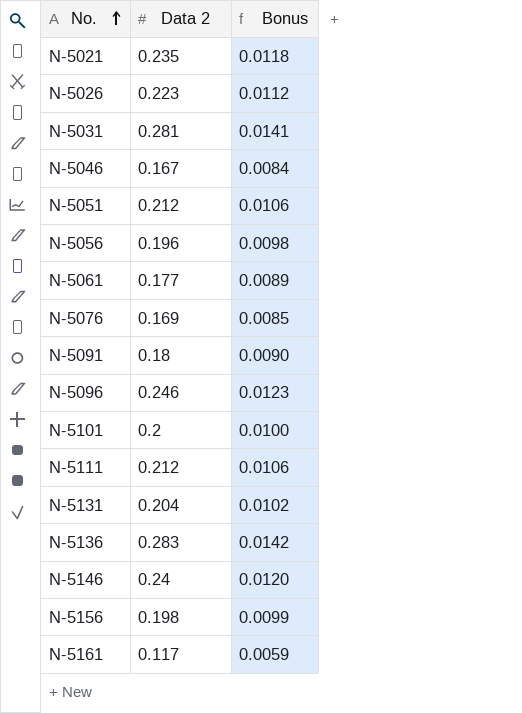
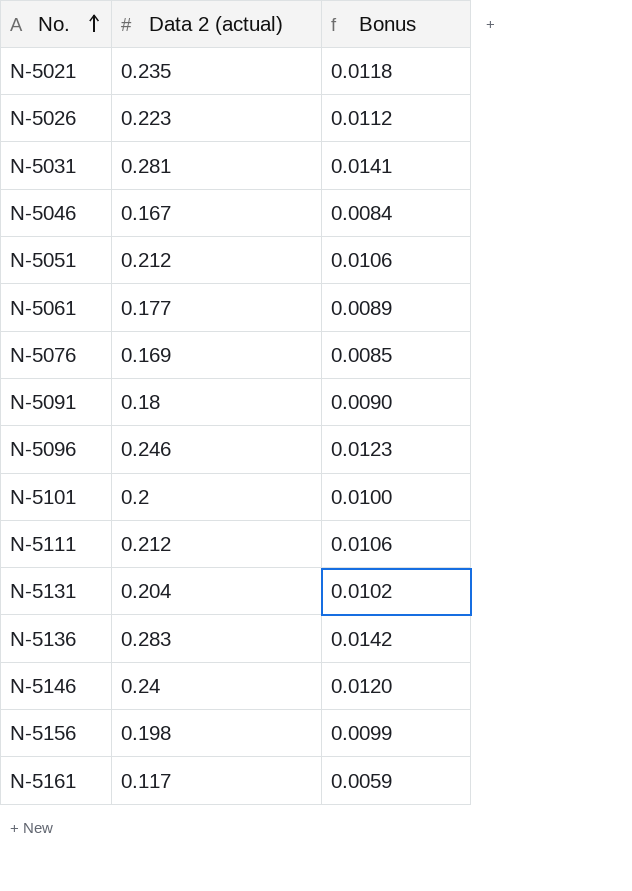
column name: Data 2 -> Data 2 (actual)
row N-5056: 0.196 | 0.0098 -> none

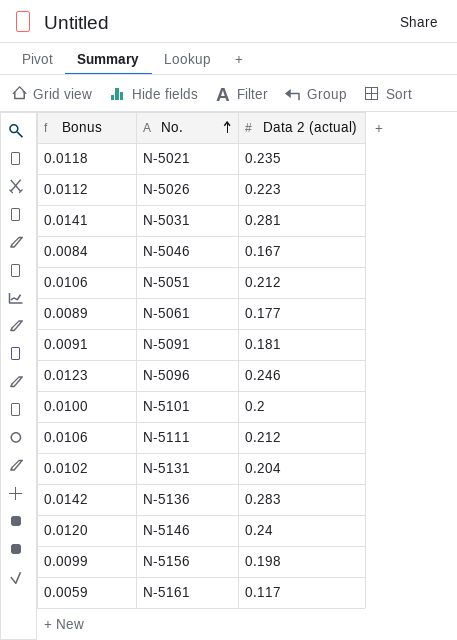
column Bonus | position: 3 -> 1
row N-5076: 0.169 | 0.0085 -> none
N-5091 | Bonus: 0.0090 -> 0.0091
N-5091 | Data 2 (actual): 0.18 -> 0.181

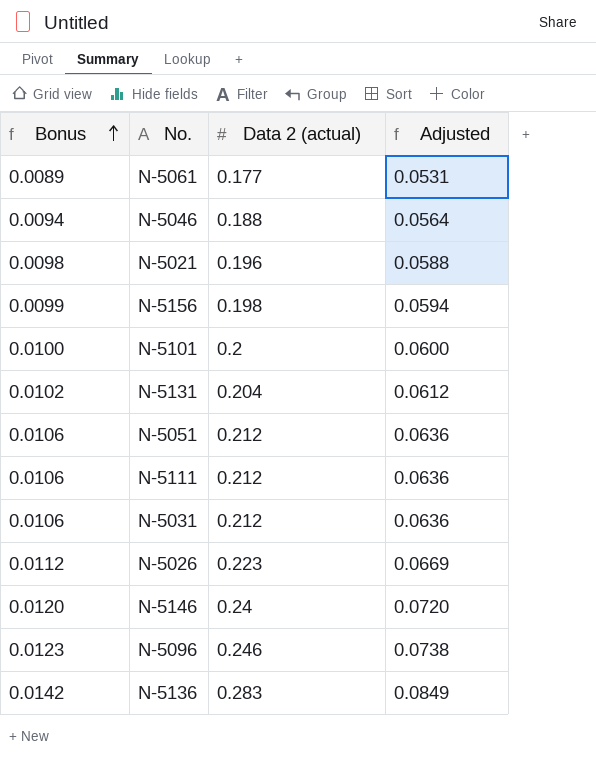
row order: No. ascending -> Bonus ascending
column Adjusted | formula: none -> [Data 2 (actual)] * 0.3
row N-5091: 0.0091 | 0.181 -> none
row N-5161: 0.0059 | 0.117 -> none
N-5046 | Bonus: 0.0084 -> 0.0094
N-5046 | Data 2 (actual): 0.167 -> 0.188
N-5021 | Bonus: 0.0118 -> 0.0098
N-5021 | Data 2 (actual): 0.235 -> 0.196
N-5031 | Bonus: 0.0141 -> 0.0106
N-5031 | Data 2 (actual): 0.281 -> 0.212

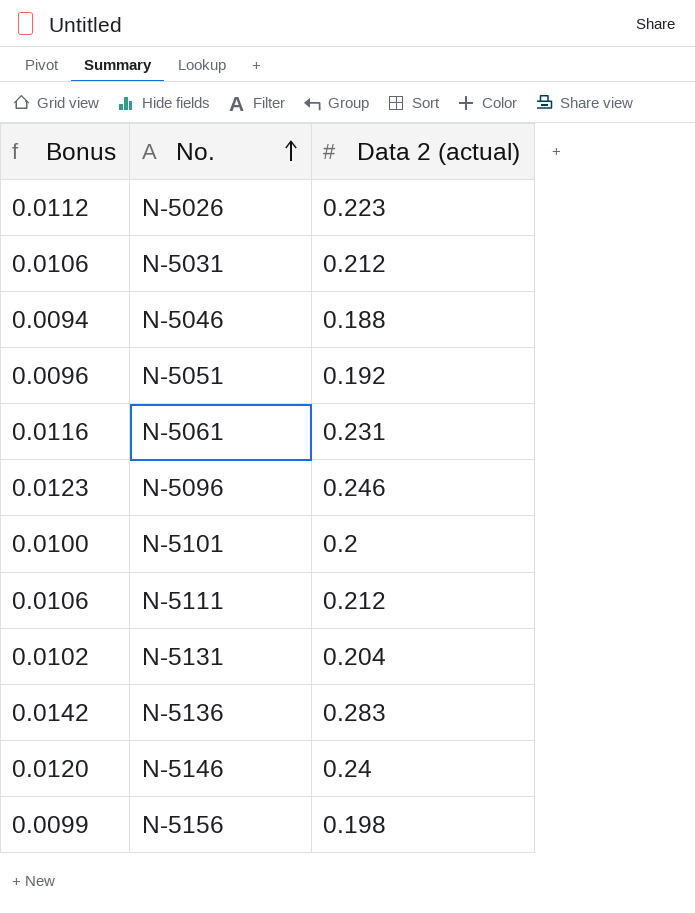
row order: Bonus ascending -> No. ascending
column Adjusted | formula: [Data 2 (actual)] * 0.3 -> none
row N-5021: 0.0098 | 0.196 | 0.0588 -> none
N-5051 | Bonus: 0.0106 -> 0.0096
N-5051 | Data 2 (actual): 0.212 -> 0.192
N-5061 | Bonus: 0.0089 -> 0.0116
N-5061 | Data 2 (actual): 0.177 -> 0.231

